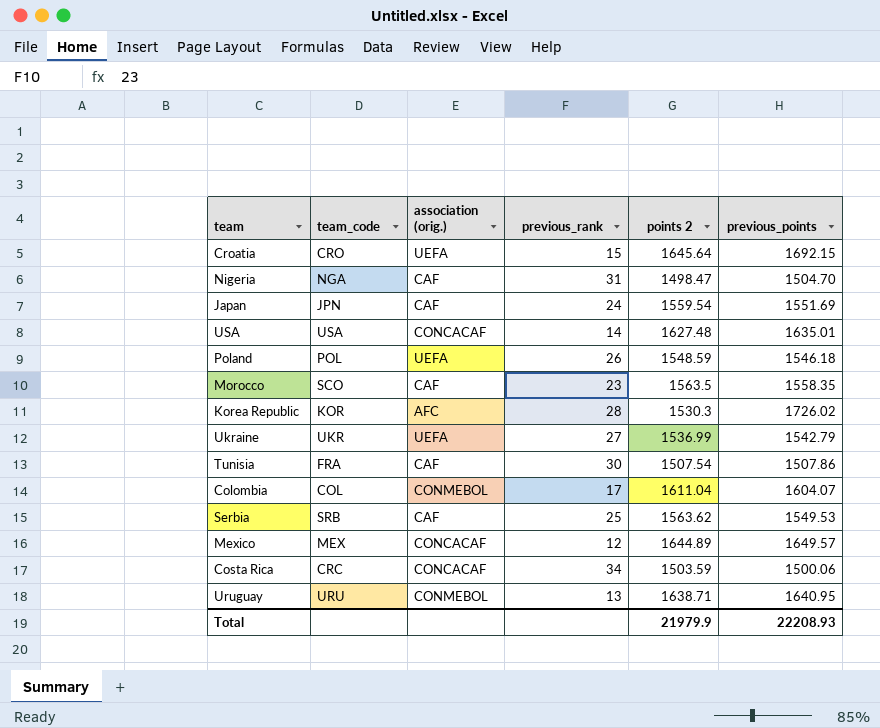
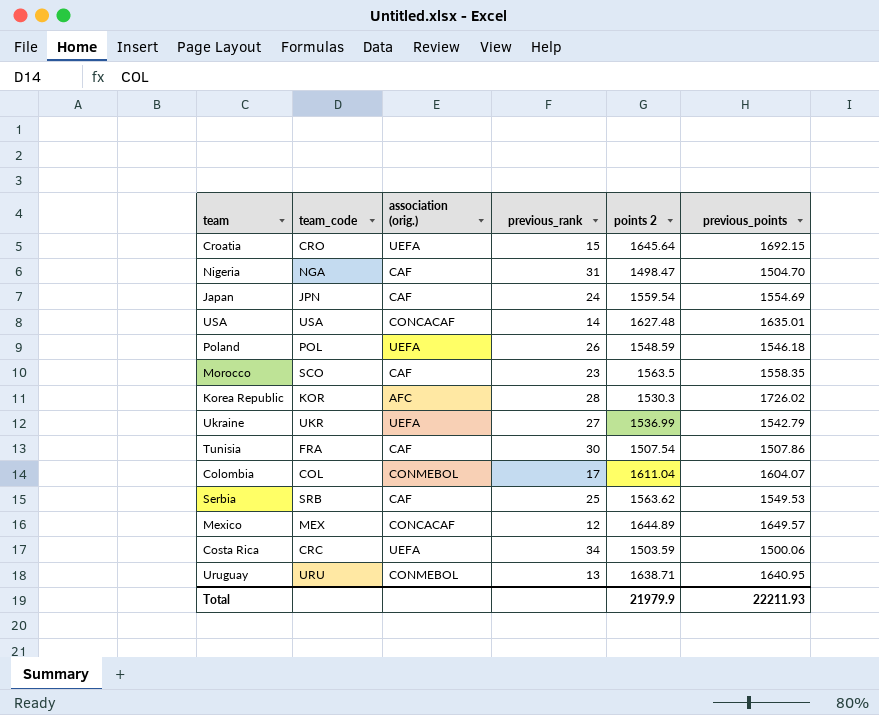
Japan | previous_points: 1551.69 -> 1554.69
Costa Rica | association (orig.): CONCACAF -> UEFA
Total | previous_points: 22208.93 -> 22211.93

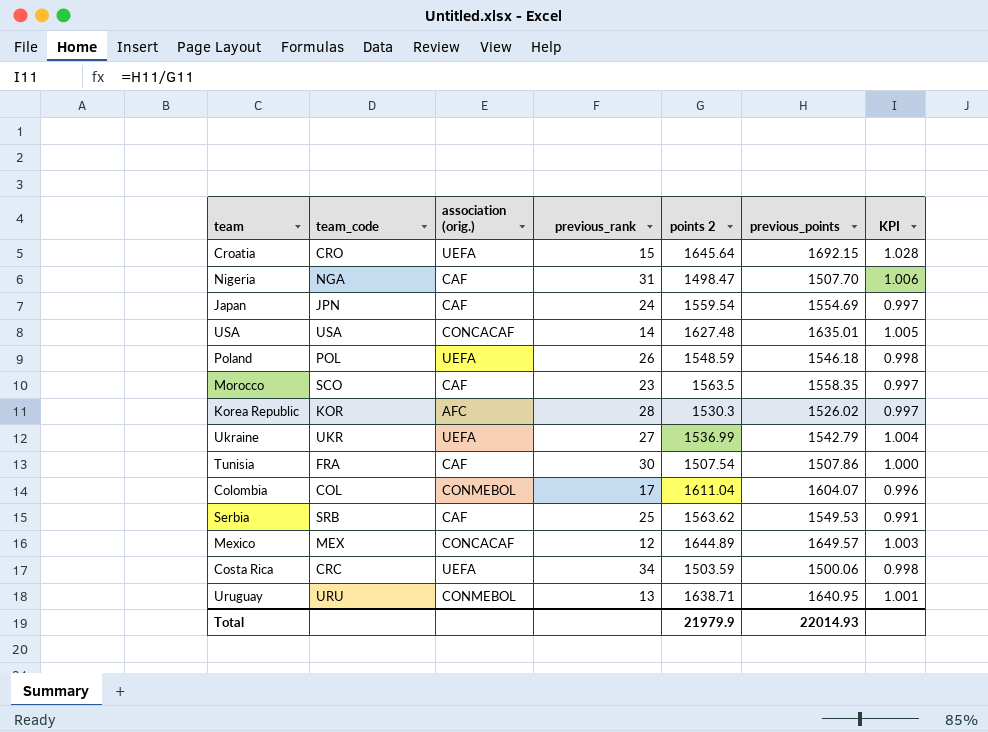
column KPI | formula: none -> [previous_points] / [points 2]
Nigeria | previous_points: 1504.70 -> 1507.70
Korea Republic | previous_points: 1726.02 -> 1526.02
Total | previous_points: 22211.93 -> 22014.93

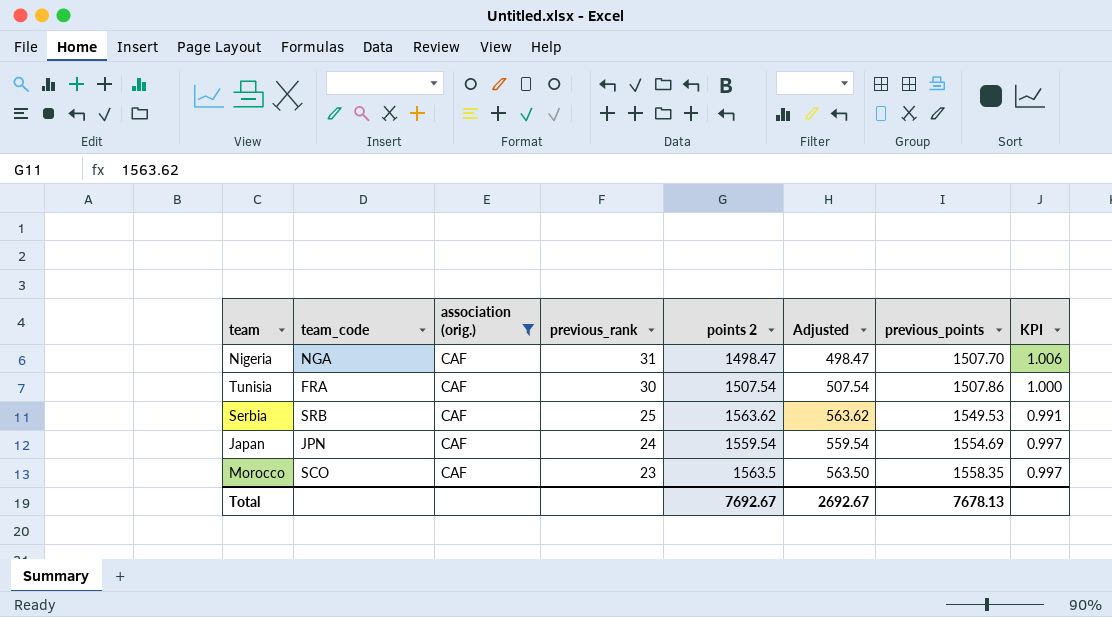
filter: none -> association (orig.) = CAF
row order: none -> previous_rank descending
column Adjusted | formula: none -> [points 2] - 1000
Total | points 2: 21979.9 -> 7692.67
Total | previous_points: 22014.93 -> 7678.13

